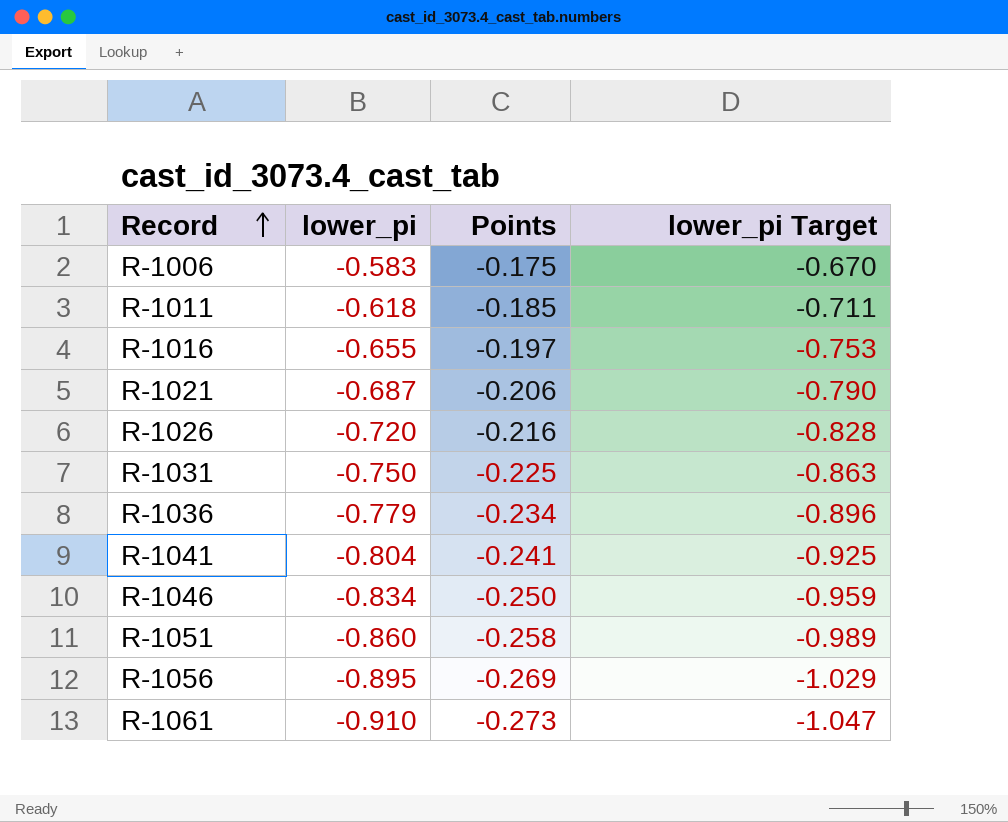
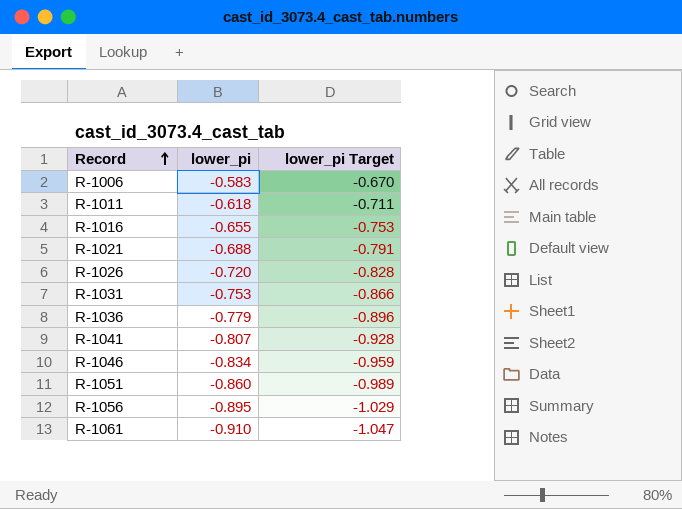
column Points | formula: [lower_pi] * 0.3 -> none
R-1021 | lower_pi: -0.687 -> -0.688
R-1021 | lower_pi Target: -0.790 -> -0.791
R-1031 | lower_pi: -0.750 -> -0.753
R-1031 | lower_pi Target: -0.863 -> -0.866
R-1041 | lower_pi: -0.804 -> -0.807
R-1041 | lower_pi Target: -0.925 -> -0.928

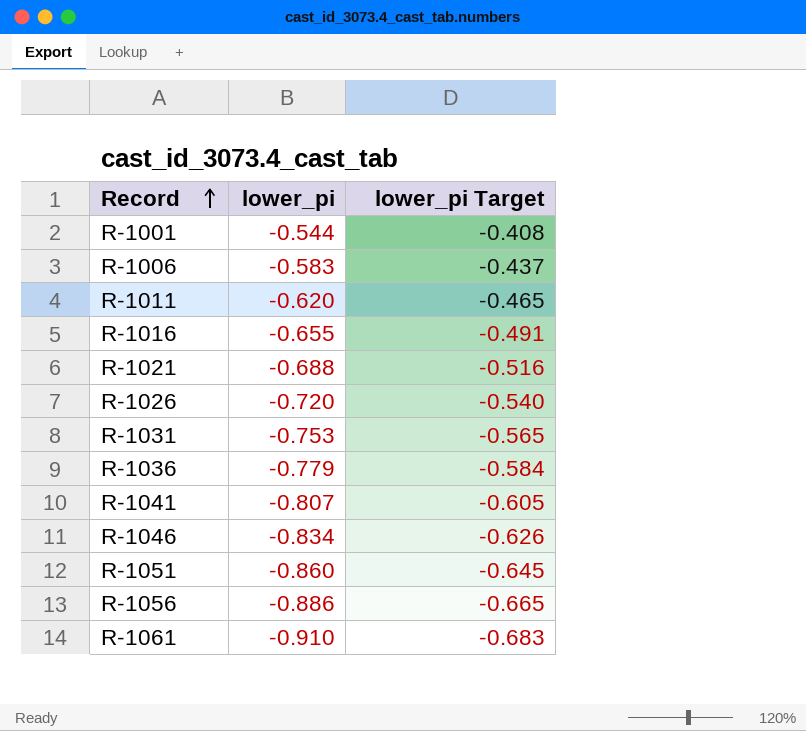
column lower_pi Target | formula: [lower_pi] * 1.15 -> [lower_pi] * 0.75
row R-1001: none -> -0.544 | -0.408
R-1011 | lower_pi: -0.618 -> -0.620
R-1056 | lower_pi: -0.895 -> -0.886

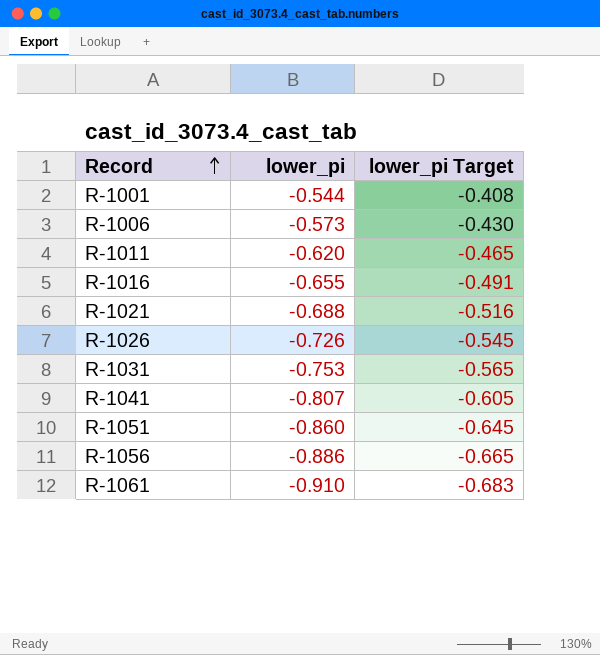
row R-1036: -0.779 | -0.584 -> none
row R-1046: -0.834 | -0.626 -> none
R-1006 | lower_pi: -0.583 -> -0.573
R-1006 | lower_pi Target: -0.437 -> -0.430
R-1026 | lower_pi: -0.720 -> -0.726
R-1026 | lower_pi Target: -0.540 -> -0.545

